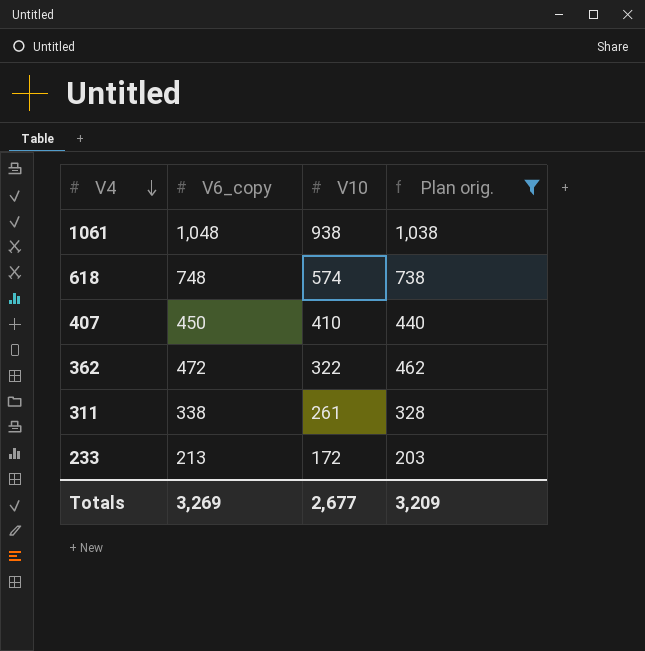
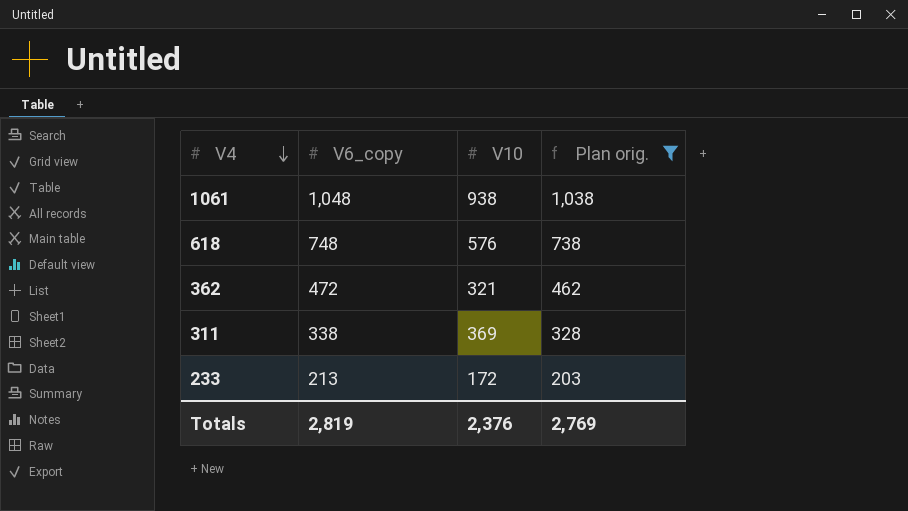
row 407: 450 | 410 | 440 -> none
618 | V10: 574 -> 576
362 | V10: 322 -> 321
311 | V10: 261 -> 369
Totals | V6_copy: 3,269 -> 2,819
Totals | V10: 2,677 -> 2,376
Totals | Plan orig.: 3,209 -> 2,769

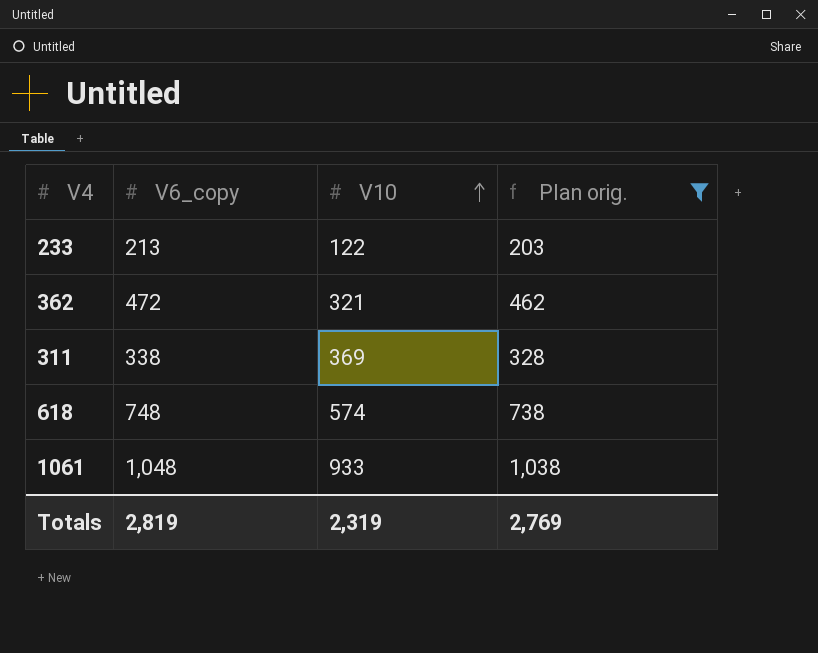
row order: V4 descending -> V10 ascending
233 | V10: 172 -> 122
618 | V10: 576 -> 574
1061 | V10: 938 -> 933
Totals | V10: 2,376 -> 2,319

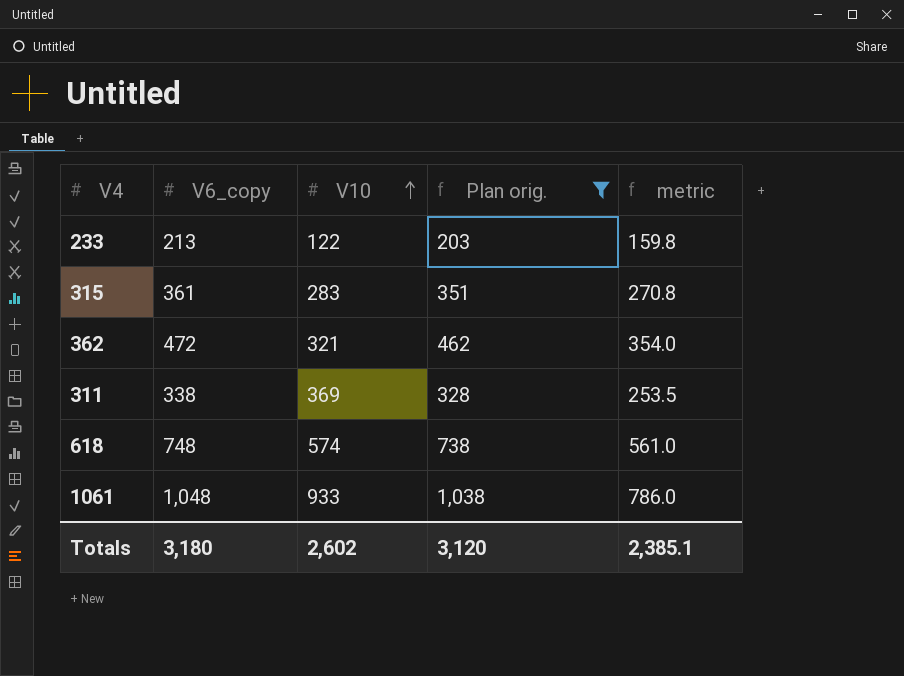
column metric | formula: none -> [V6_copy] * 0.75
row 315: none -> 361 | 283 | 351 | 270.8
Totals | V6_copy: 2,819 -> 3,180
Totals | V10: 2,319 -> 2,602
Totals | Plan orig.: 2,769 -> 3,120

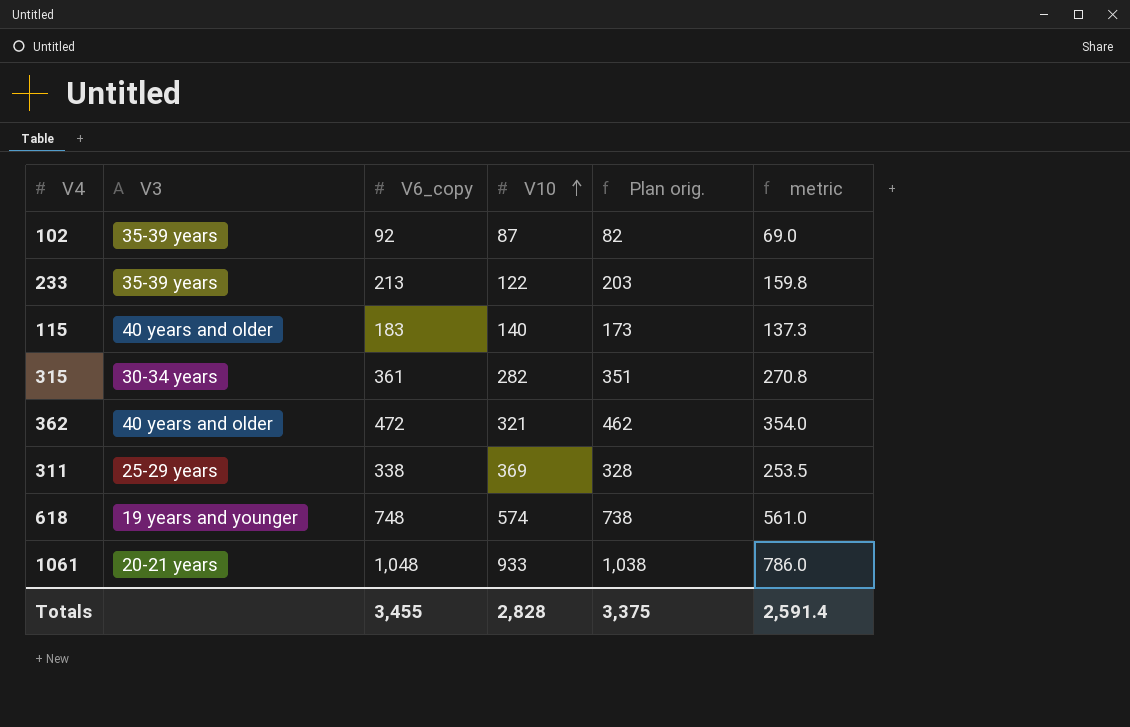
filter: Plan orig. >= 203 -> none
column V3 | position: none -> 2
315 | V10: 283 -> 282
Totals | V6_copy: 3,180 -> 3,455
Totals | V10: 2,602 -> 2,828
Totals | Plan orig.: 3,120 -> 3,375
Totals | metric: 2,385.1 -> 2,591.4

